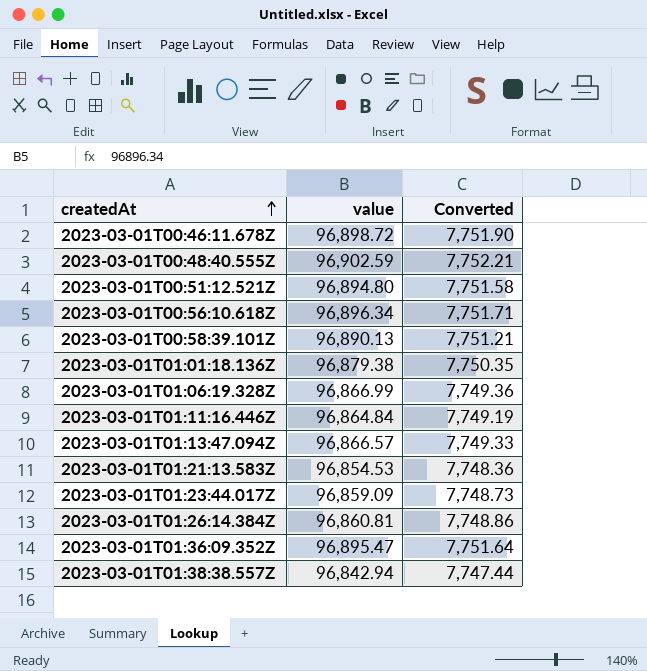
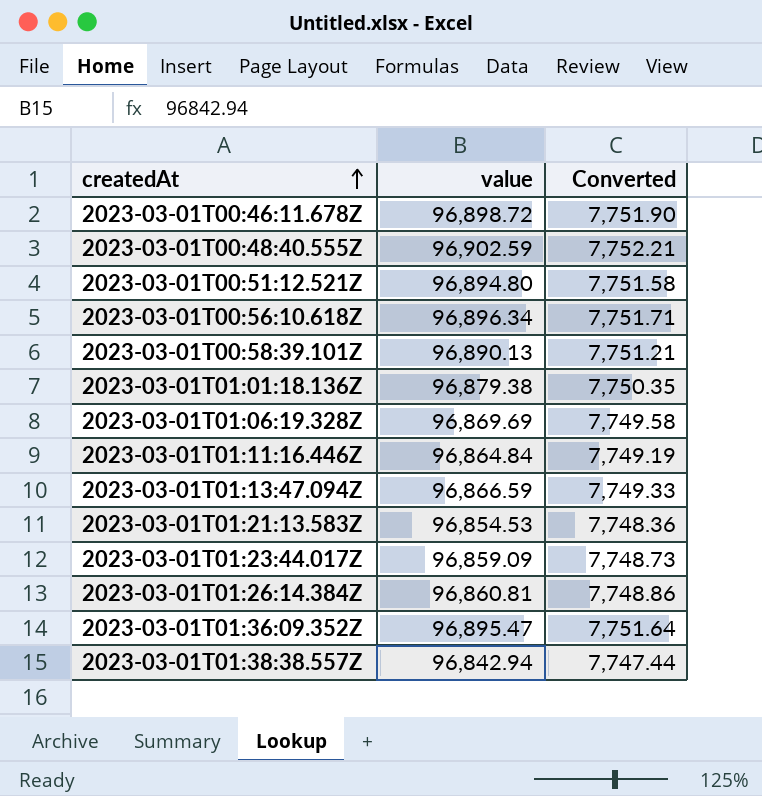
2023-03-01T01:06:19.328Z | value: 96,866.99 -> 96,869.69
2023-03-01T01:06:19.328Z | Converted: 7,749.36 -> 7,749.58
2023-03-01T01:13:47.094Z | value: 96,866.57 -> 96,866.59

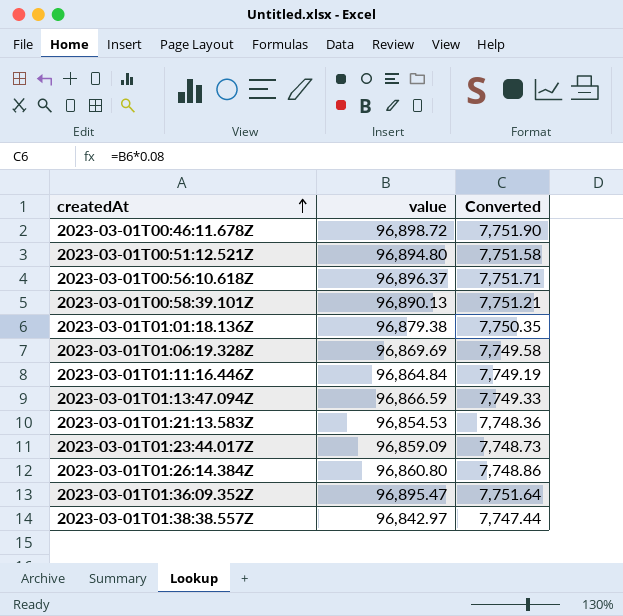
row 2023-03-01T00:48:40.555Z: 96,902.59 | 7,752.21 -> none
2023-03-01T00:56:10.618Z | value: 96,896.34 -> 96,896.37
2023-03-01T01:26:14.384Z | value: 96,860.81 -> 96,860.80
2023-03-01T01:38:38.557Z | value: 96,842.94 -> 96,842.97

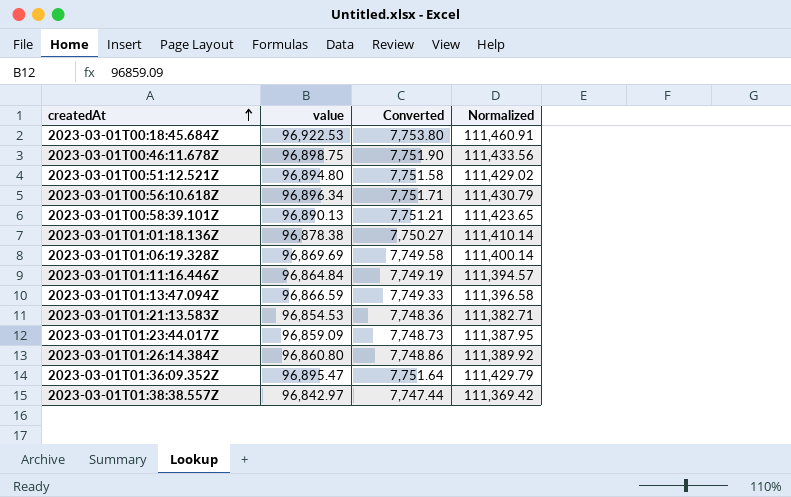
column Normalized | formula: none -> [value] * 1.15
row 2023-03-01T00:18:45.684Z: none -> 96,922.53 | 7,753.80 | 111,460.91
2023-03-01T00:46:11.678Z | value: 96,898.72 -> 96,898.75
2023-03-01T00:56:10.618Z | value: 96,896.37 -> 96,896.34
2023-03-01T01:01:18.136Z | value: 96,879.38 -> 96,878.38
2023-03-01T01:01:18.136Z | Converted: 7,750.35 -> 7,750.27

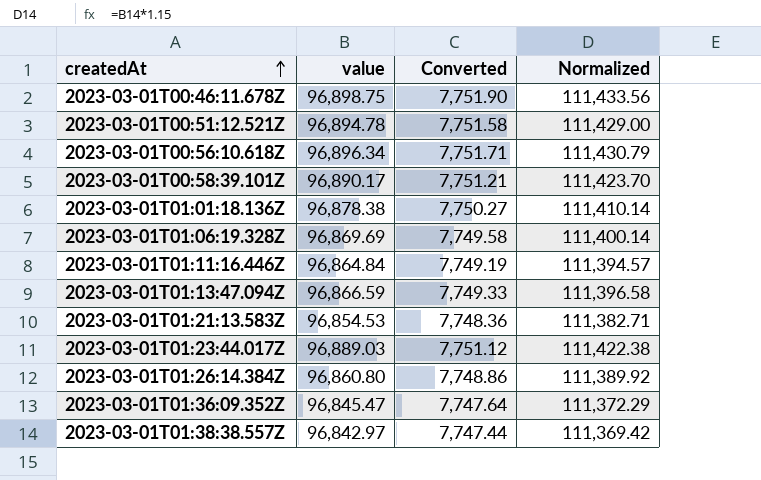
row 2023-03-01T00:18:45.684Z: 96,922.53 | 7,753.80 | 111,460.91 -> none
2023-03-01T00:51:12.521Z | value: 96,894.80 -> 96,894.78
2023-03-01T00:51:12.521Z | Normalized: 111,429.02 -> 111,429.00
2023-03-01T00:58:39.101Z | value: 96,890.13 -> 96,890.17
2023-03-01T00:58:39.101Z | Normalized: 111,423.65 -> 111,423.70
2023-03-01T01:23:44.017Z | value: 96,859.09 -> 96,889.03
2023-03-01T01:23:44.017Z | Converted: 7,748.73 -> 7,751.12
2023-03-01T01:23:44.017Z | Normalized: 111,387.95 -> 111,422.38
2023-03-01T01:36:09.352Z | value: 96,895.47 -> 96,845.47
2023-03-01T01:36:09.352Z | Converted: 7,751.64 -> 7,747.64
2023-03-01T01:36:09.352Z | Normalized: 111,429.79 -> 111,372.29

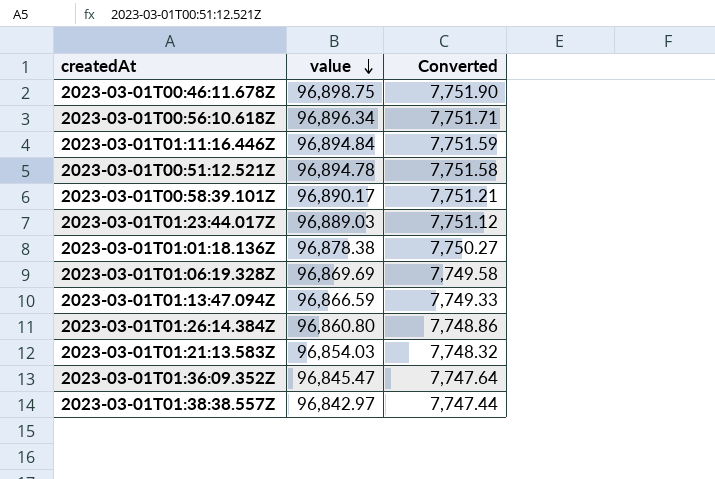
row order: createdAt ascending -> value descending
column Normalized | formula: [value] * 1.15 -> none
2023-03-01T01:11:16.446Z | value: 96,864.84 -> 96,894.84
2023-03-01T01:11:16.446Z | Converted: 7,749.19 -> 7,751.59
2023-03-01T01:21:13.583Z | value: 96,854.53 -> 96,854.03
2023-03-01T01:21:13.583Z | Converted: 7,748.36 -> 7,748.32

